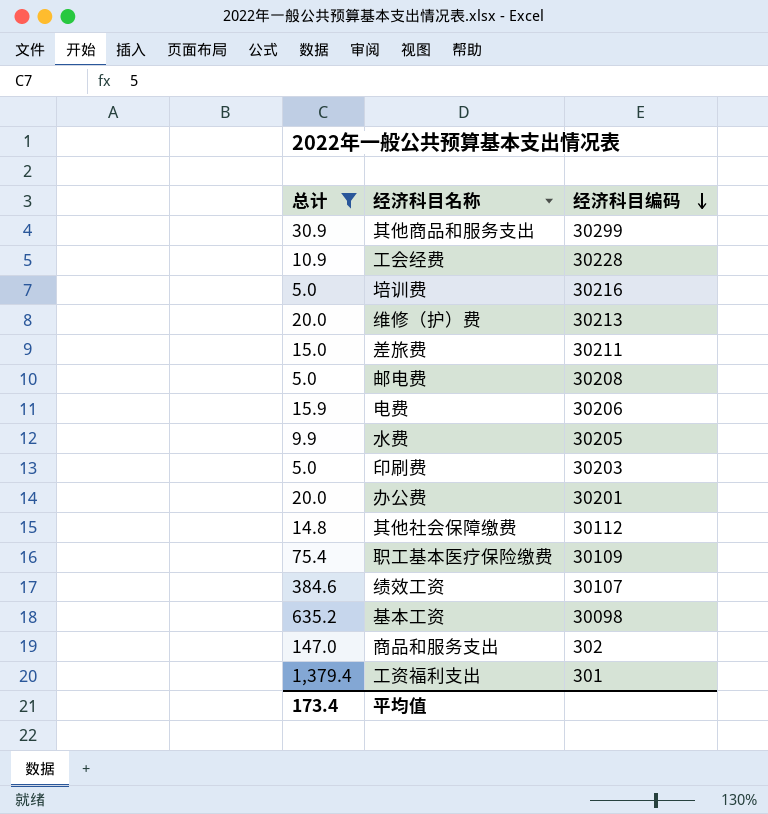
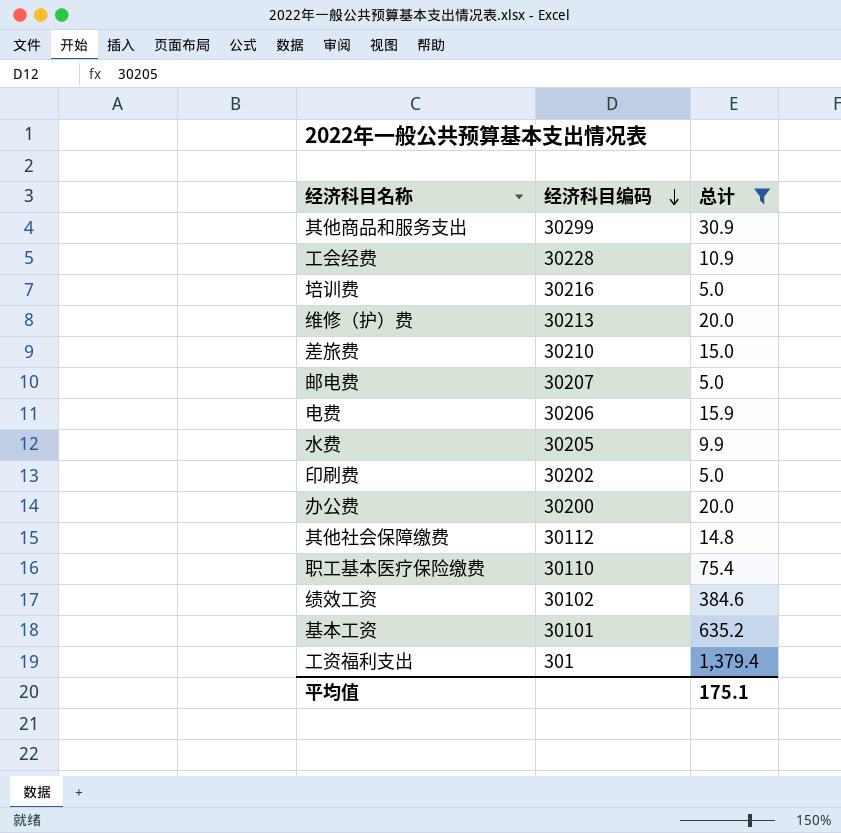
column 总计 | position: 1 -> 3
row 商品和服务支出: 147.0 | 302 -> none
差旅费 | 经济科目编码: 30211 -> 30210
邮电费 | 经济科目编码: 30208 -> 30207
印刷费 | 经济科目编码: 30203 -> 30202
办公费 | 经济科目编码: 30201 -> 30200
职工基本医疗保险缴费 | 经济科目编码: 30109 -> 30110
绩效工资 | 经济科目编码: 30107 -> 30102
基本工资 | 经济科目编码: 30098 -> 30101
平均值 | 总计: 173.4 -> 175.1

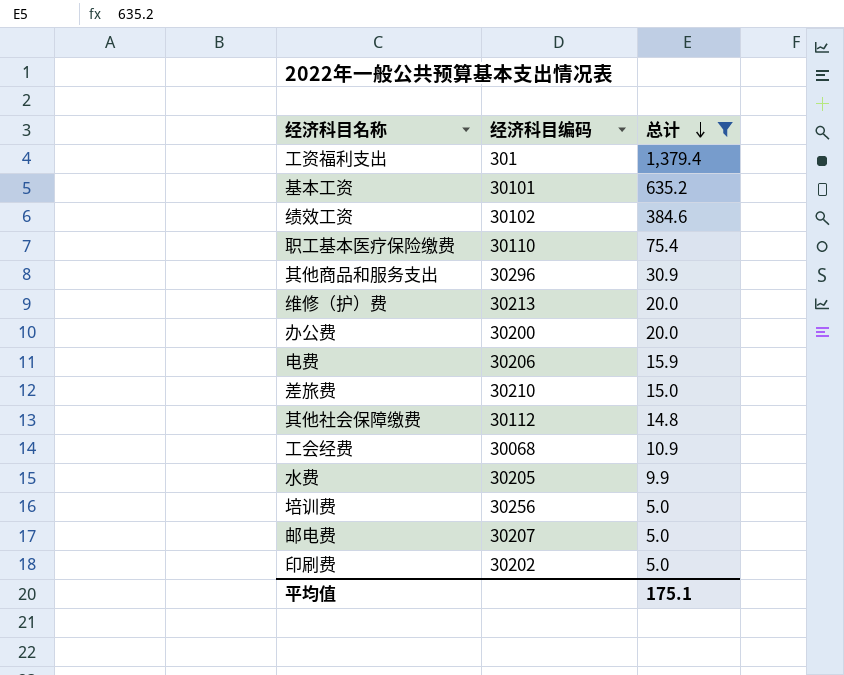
row order: 经济科目编码 descending -> 总计 descending
其他商品和服务支出 | 经济科目编码: 30299 -> 30296
工会经费 | 经济科目编码: 30228 -> 30068
培训费 | 经济科目编码: 30216 -> 30256

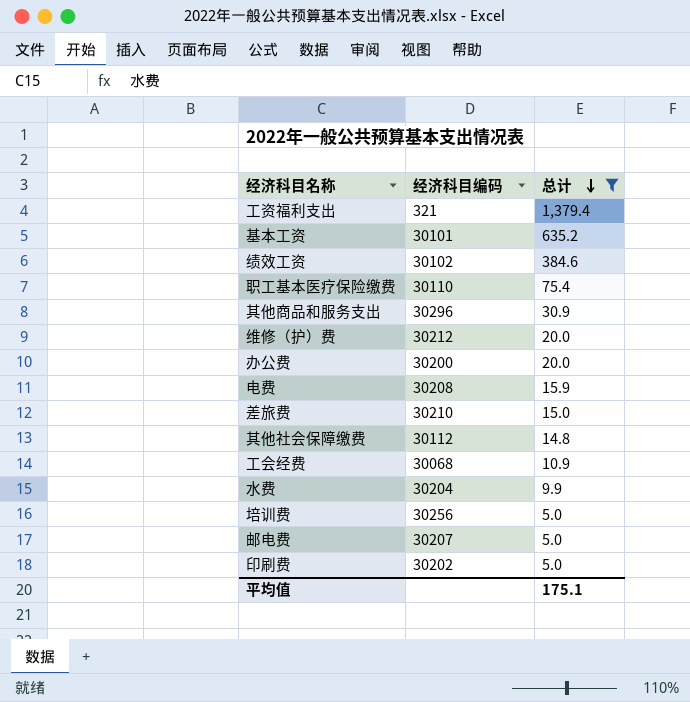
工资福利支出 | 经济科目编码: 301 -> 321
维修（护）费 | 经济科目编码: 30213 -> 30212
电费 | 经济科目编码: 30206 -> 30208
水费 | 经济科目编码: 30205 -> 30204

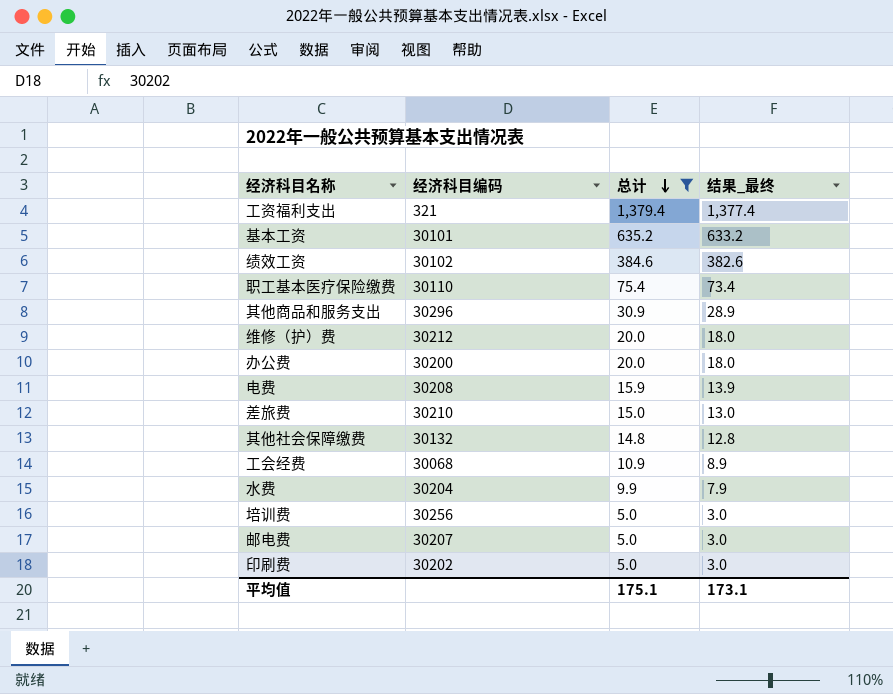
column 结果_最终 | formula: none -> [总计] - 2
其他社会保障缴费 | 经济科目编码: 30112 -> 30132

